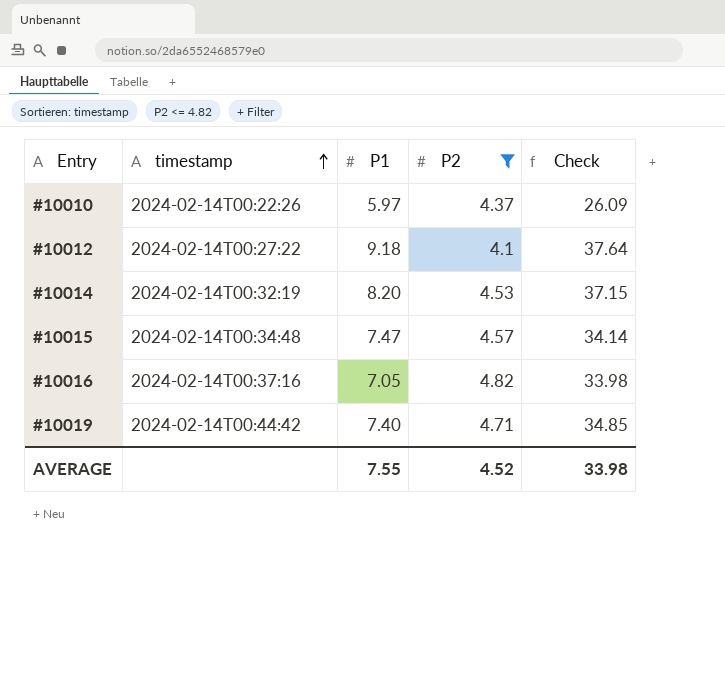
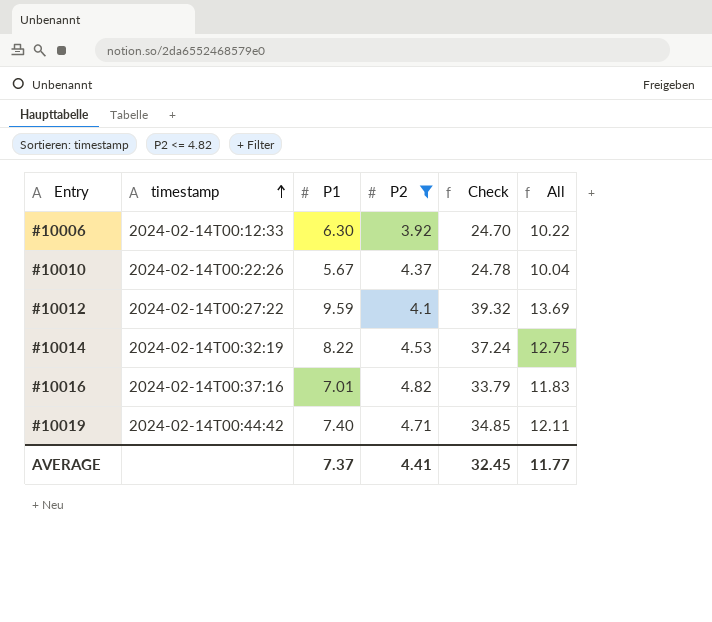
column All | formula: none -> [P1] + [P2]
row #10015: 2024-02-14T00:34:48 | 7.47 | 4.57 | 34.14 -> none
row #10006: none -> 2024-02-14T00:12:33 | 6.30 | 3.92 | 24.70 | 10.22
#10010 | P1: 5.97 -> 5.67
#10010 | Check: 26.09 -> 24.78
#10012 | P1: 9.18 -> 9.59
#10012 | Check: 37.64 -> 39.32
#10014 | P1: 8.20 -> 8.22
#10014 | Check: 37.15 -> 37.24
#10016 | P1: 7.05 -> 7.01
#10016 | Check: 33.98 -> 33.79
AVERAGE | P1: 7.55 -> 7.37
AVERAGE | P2: 4.52 -> 4.41
AVERAGE | Check: 33.98 -> 32.45

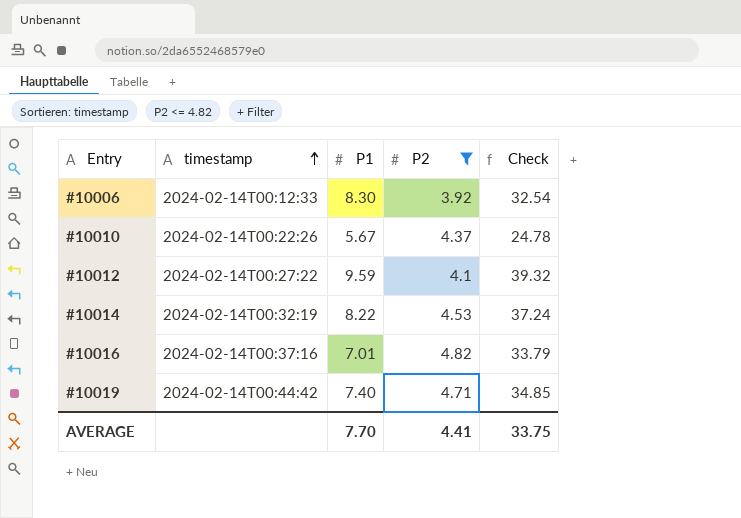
column All | formula: [P1] + [P2] -> none
#10006 | P1: 6.30 -> 8.30
#10006 | Check: 24.70 -> 32.54
AVERAGE | P1: 7.37 -> 7.70
AVERAGE | Check: 32.45 -> 33.75

